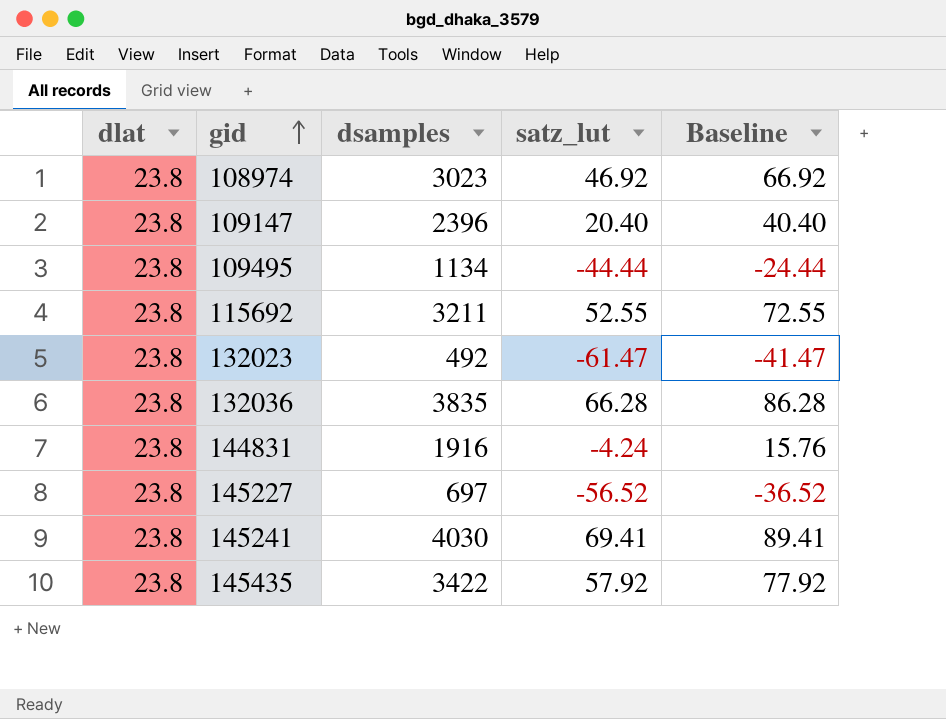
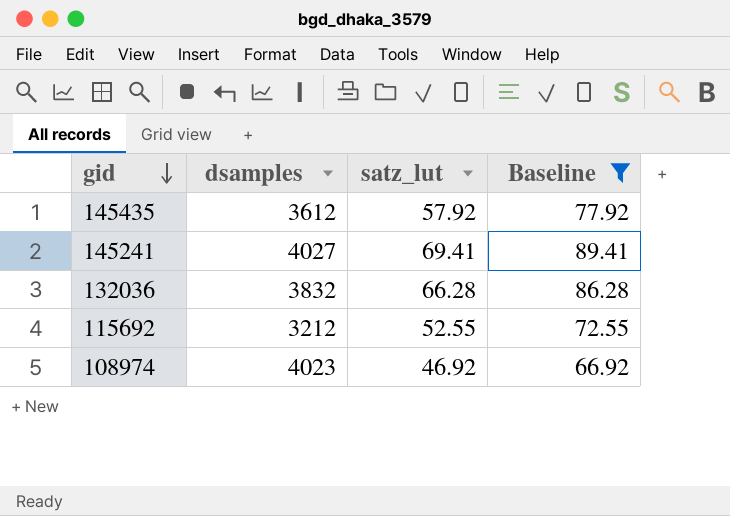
filter: none -> Baseline >= 66.92
row order: gid ascending -> gid descending
column dlat | position: 1 -> none
145435 | dsamples: 3422 -> 3612
145241 | dsamples: 4030 -> 4027
132036 | dsamples: 3835 -> 3832
115692 | dsamples: 3211 -> 3212
108974 | dsamples: 3023 -> 4023

